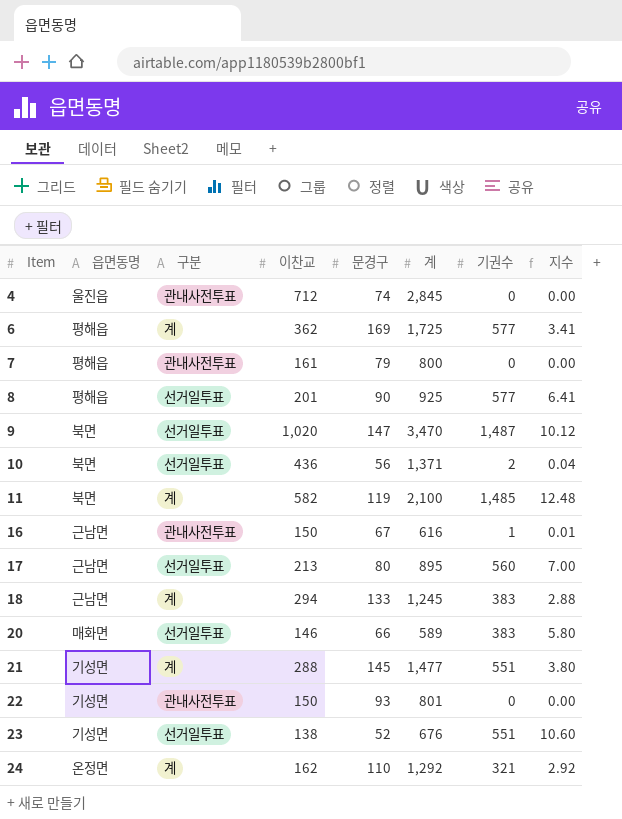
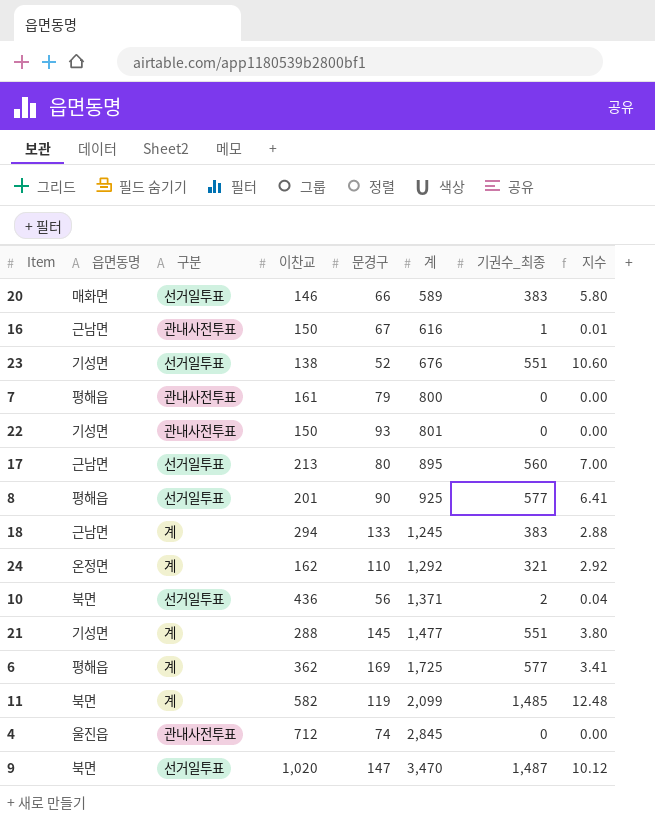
row order: Item ascending -> 계 ascending
column name: 기권수 -> 기권수_최종
11 | 계: 2,100 -> 2,099

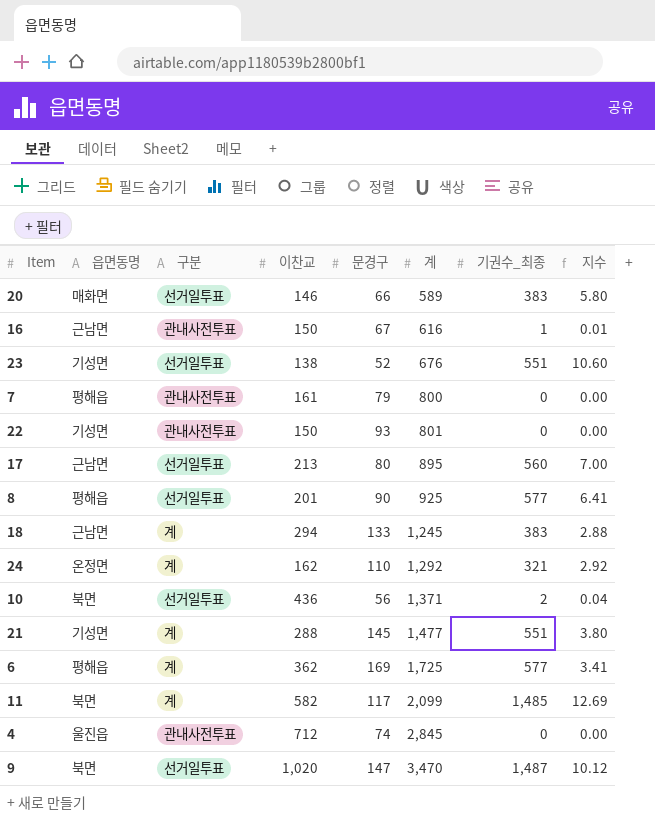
11 | 문경구: 119 -> 117
11 | 지수: 12.48 -> 12.69

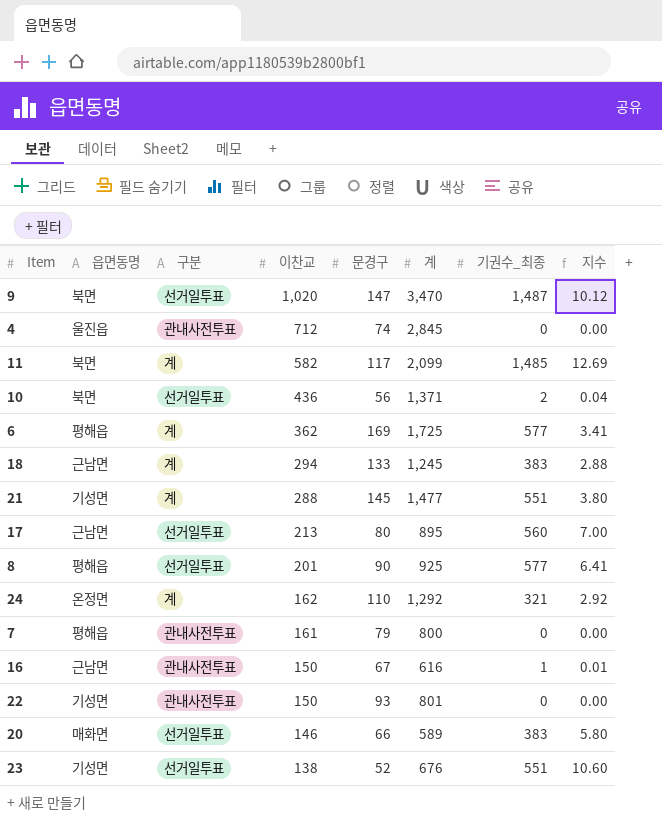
row order: 계 ascending -> 이찬교 descending

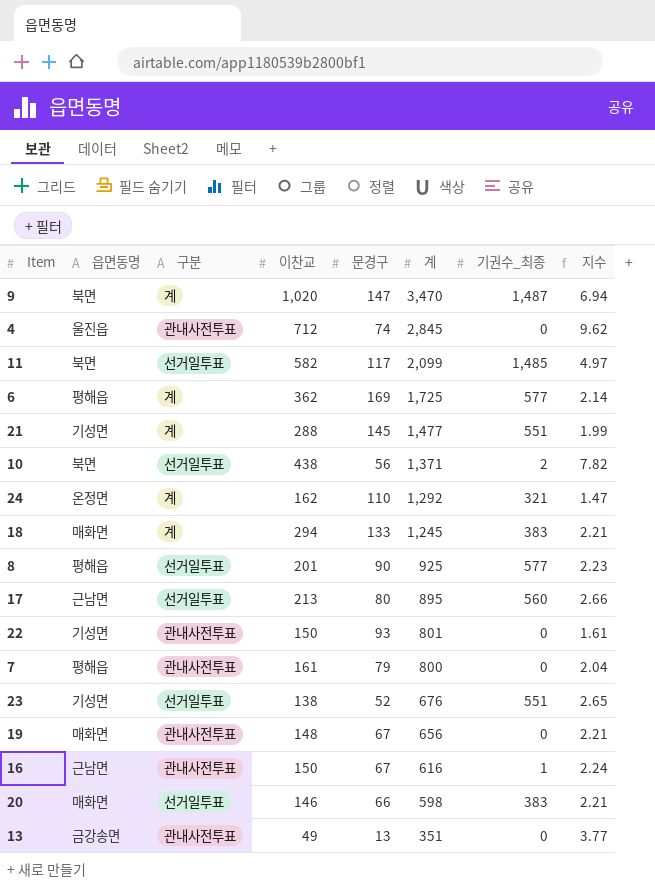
row order: 이찬교 descending -> 계 descending
column 지수 | formula: [기권수_최종] / [문경구] -> [이찬교] / [문경구]
9 | 구분: 선거일투표 -> 계
11 | 구분: 계 -> 선거일투표
10 | 이찬교: 436 -> 438
18 | 읍면동명: 근남면 -> 매화면
row 19: none -> 매화면 | 관내사전투표 | 148 | 67 | 656 | 0 | 2.21
20 | 계: 589 -> 598
row 13: none -> 금강송면 | 관내사전투표 | 49 | 13 | 351 | 0 | 3.77

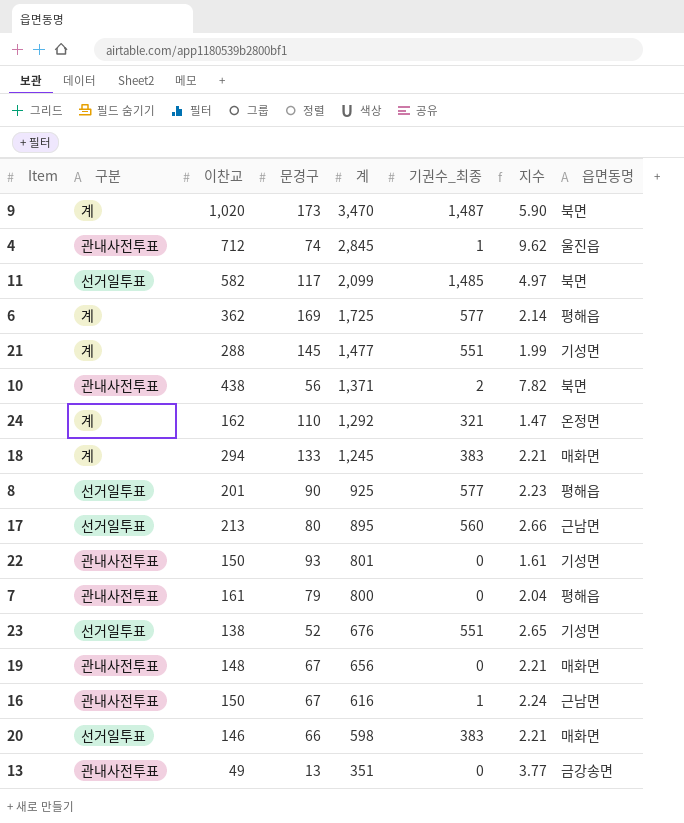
column 읍면동명 | position: 2 -> 8
9 | 문경구: 147 -> 173
9 | 지수: 6.94 -> 5.90
4 | 기권수_최종: 0 -> 1
10 | 구분: 선거일투표 -> 관내사전투표

